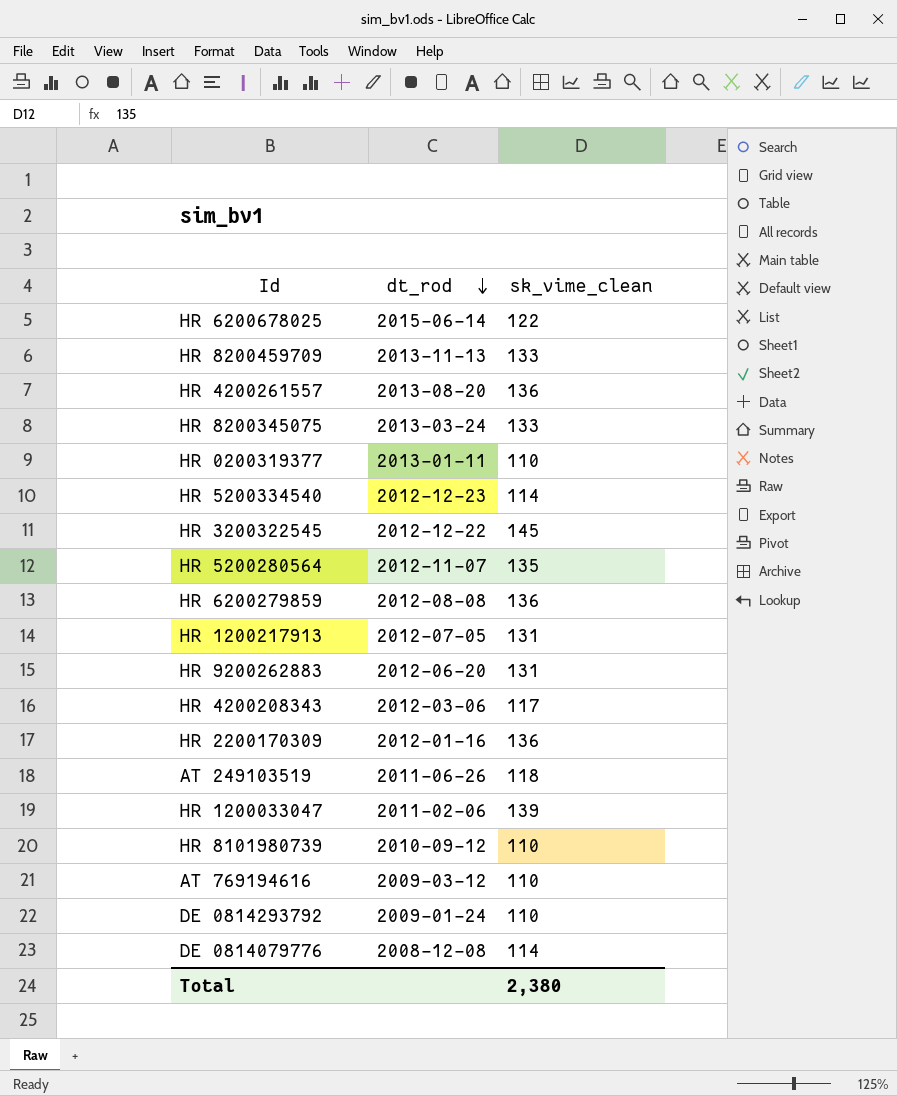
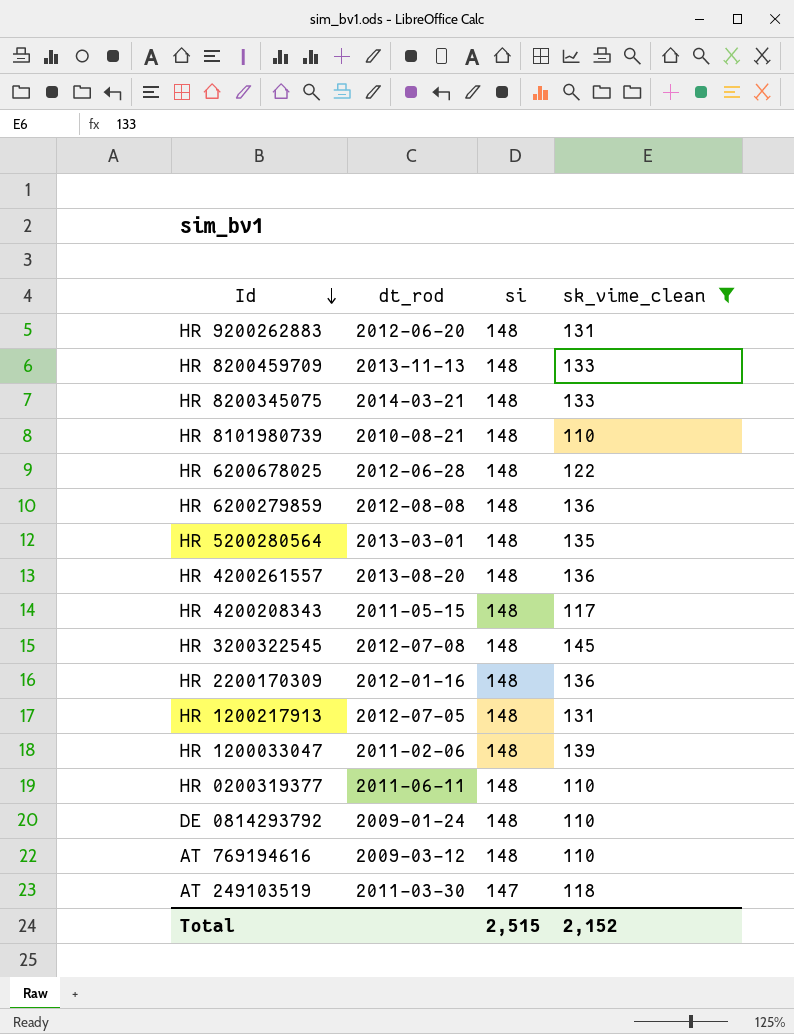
filter: none -> sk_vime_clean != 114
row order: dt_rod descending -> Id descending
column si | position: none -> 3
HR 8200345075 | dt_rod: 2013-03-24 -> 2014-03-21
HR 8101980739 | dt_rod: 2010-09-12 -> 2010-08-21
HR 6200678025 | dt_rod: 2015-06-14 -> 2012-06-28
HR 5200280564 | dt_rod: 2012-11-07 -> 2013-03-01
HR 4200208343 | dt_rod: 2012-03-06 -> 2011-05-15
HR 3200322545 | dt_rod: 2012-12-22 -> 2012-07-08
HR 0200319377 | dt_rod: 2013-01-11 -> 2011-06-11
AT 249103519 | dt_rod: 2011-06-26 -> 2011-03-30
Total | sk_vime_clean: 2,380 -> 2,152

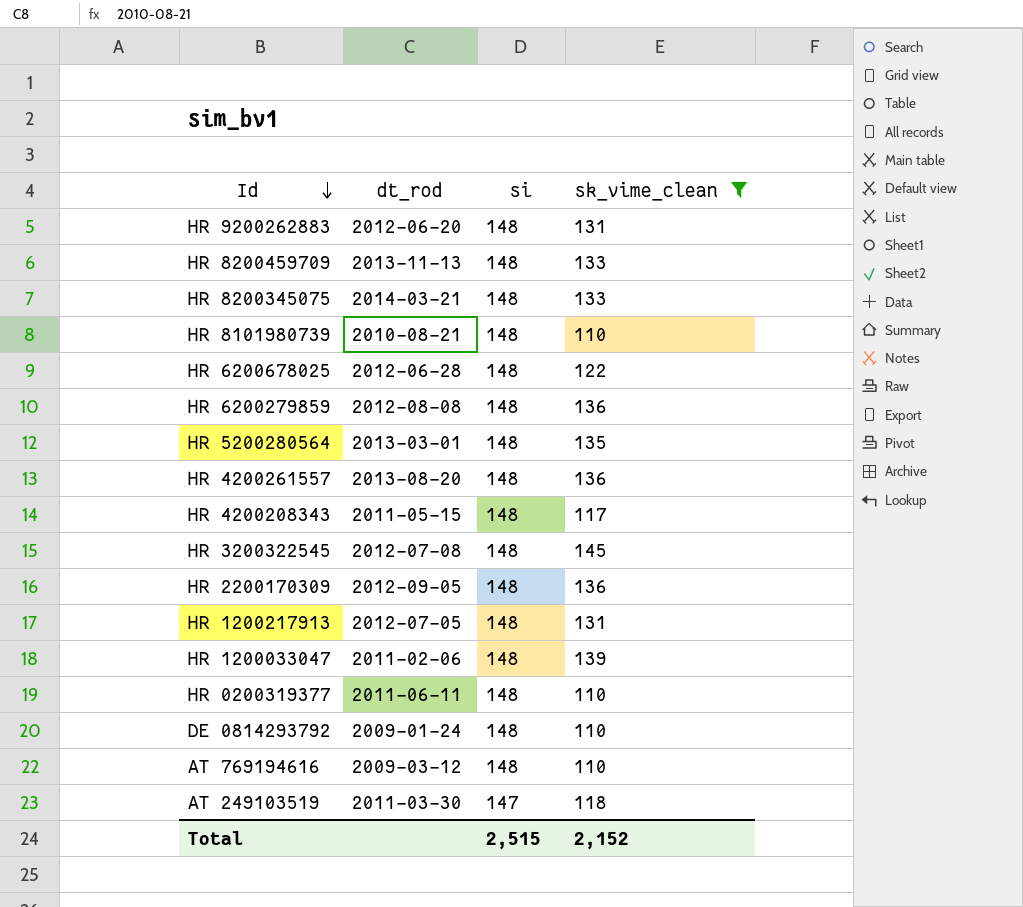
HR 2200170309 | dt_rod: 2012-01-16 -> 2012-09-05

